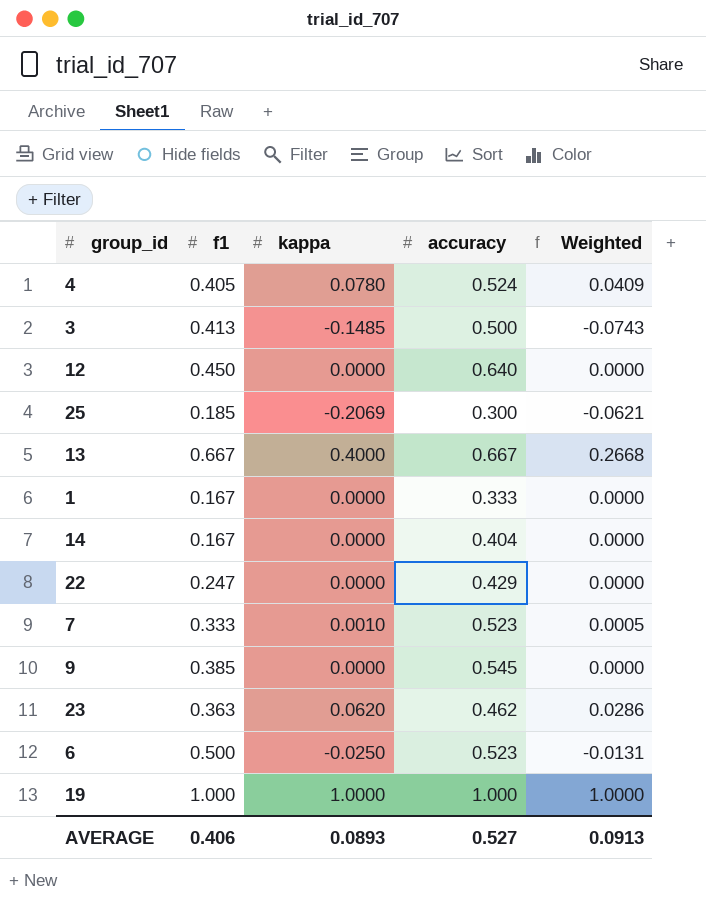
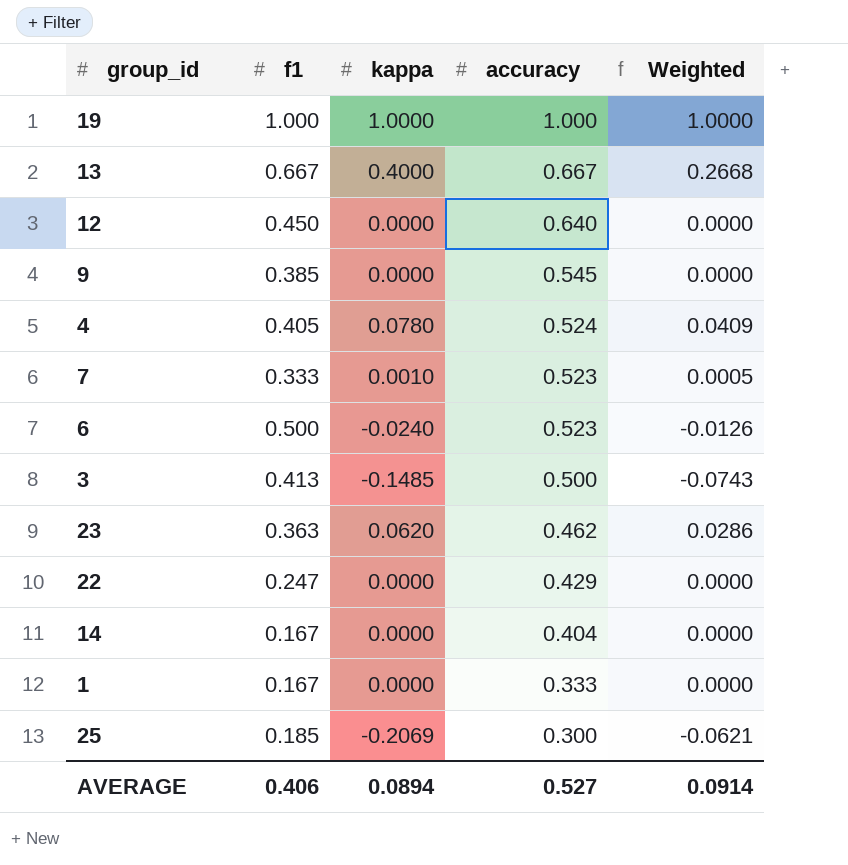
row order: none -> accuracy descending
6 | kappa: -0.0250 -> -0.0240
6 | Weighted: -0.0131 -> -0.0126
AVERAGE | kappa: 0.0893 -> 0.0894
AVERAGE | Weighted: 0.0913 -> 0.0914

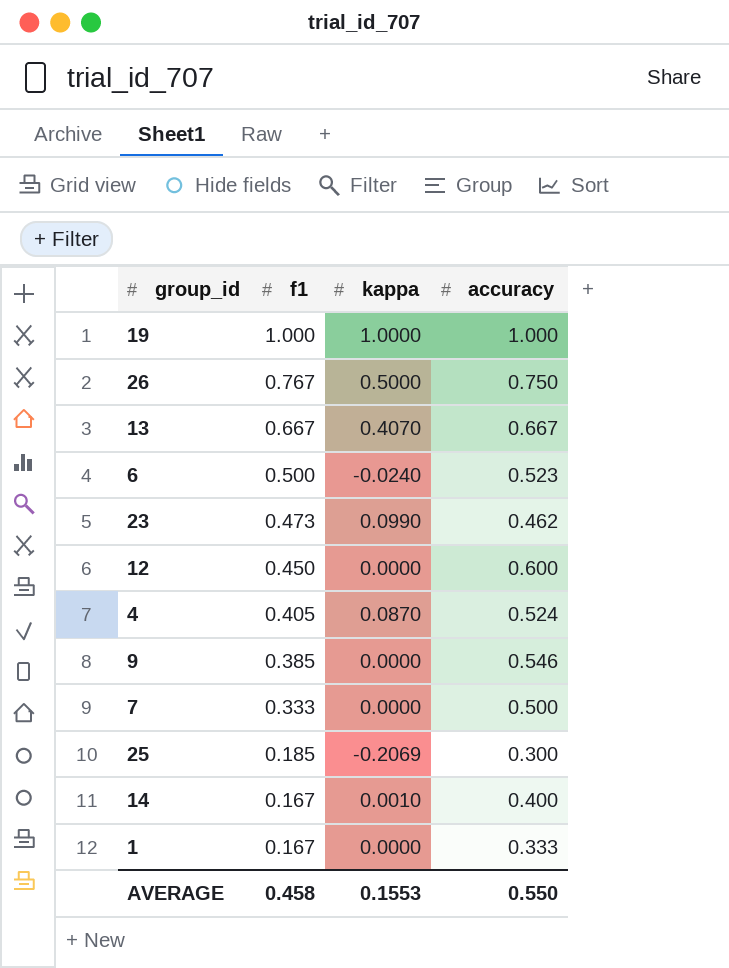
row order: accuracy descending -> f1 descending
column Weighted | formula: [kappa] * [accuracy] -> none
row 3: 0.413 | -0.1485 | 0.500 | -0.0743 -> none
row 22: 0.247 | 0.0000 | 0.429 | 0.0000 -> none
row 26: none -> 0.767 | 0.5000 | 0.750
13 | kappa: 0.4000 -> 0.4070
23 | f1: 0.363 -> 0.473
23 | kappa: 0.0620 -> 0.0990
12 | accuracy: 0.640 -> 0.600
4 | kappa: 0.0780 -> 0.0870
9 | accuracy: 0.545 -> 0.546
7 | kappa: 0.0010 -> 0.0000
7 | accuracy: 0.523 -> 0.500
14 | kappa: 0.0000 -> 0.0010
14 | accuracy: 0.404 -> 0.400
AVERAGE | f1: 0.406 -> 0.458
AVERAGE | kappa: 0.0894 -> 0.1553
AVERAGE | accuracy: 0.527 -> 0.550

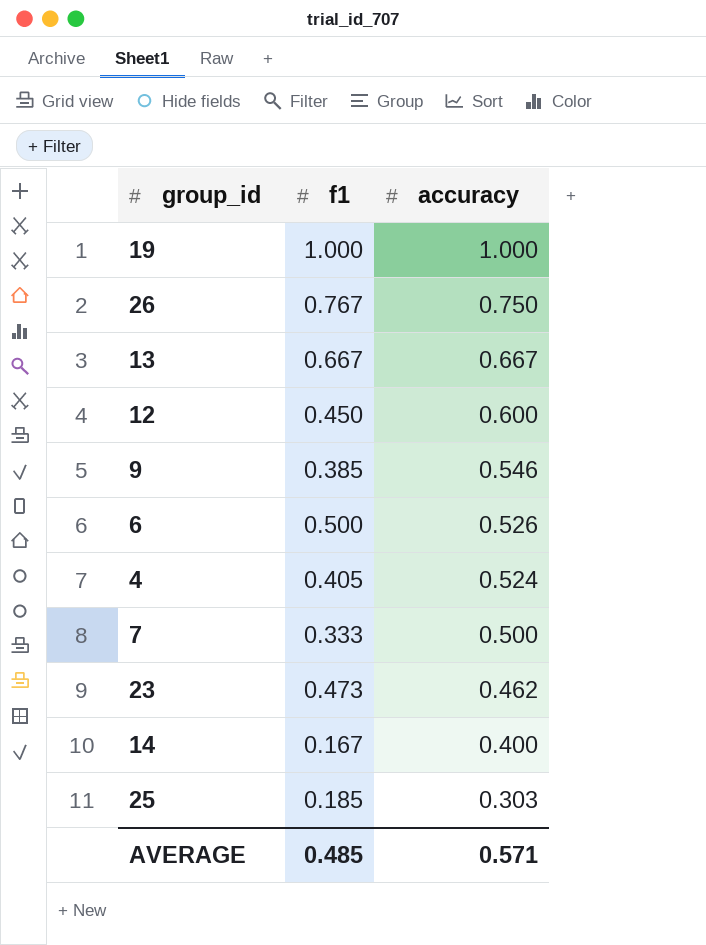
row order: f1 descending -> accuracy descending
column kappa | position: 3 -> none
row 1: 0.167 | 0.0000 | 0.333 -> none
6 | accuracy: 0.523 -> 0.526
25 | accuracy: 0.300 -> 0.303
AVERAGE | f1: 0.458 -> 0.485
AVERAGE | accuracy: 0.550 -> 0.571

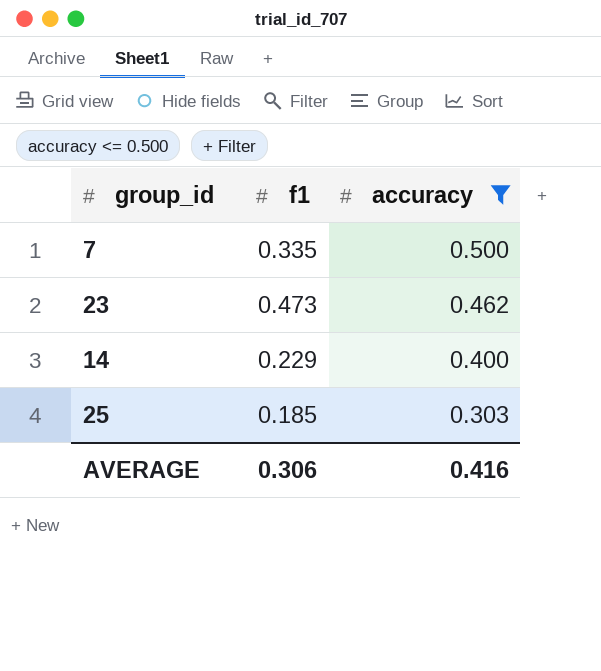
filter: none -> accuracy <= 0.500
7 | f1: 0.333 -> 0.335
14 | f1: 0.167 -> 0.229
AVERAGE | f1: 0.485 -> 0.306
AVERAGE | accuracy: 0.571 -> 0.416

